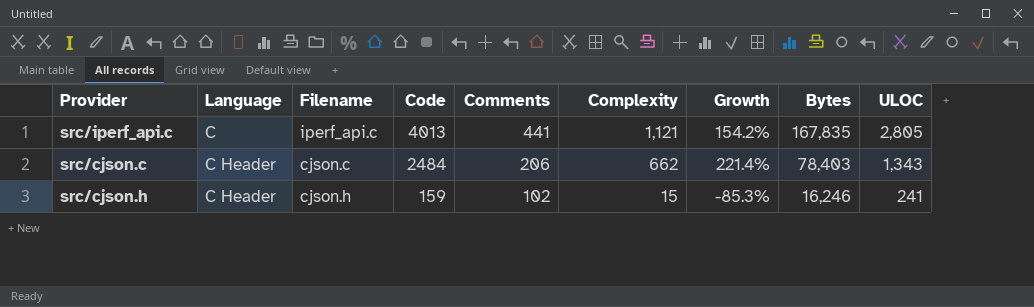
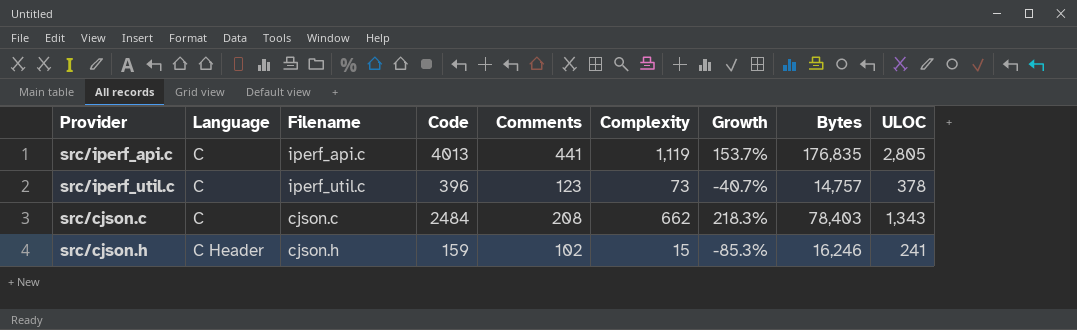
src/iperf_api.c | Complexity: 1,121 -> 1,119
src/iperf_api.c | Growth: 154.2% -> 153.7%
src/iperf_api.c | Bytes: 167,835 -> 176,835
row src/iperf_util.c: none -> C | iperf_util.c | 396 | 123 | 73 | -40.7% | 14,757 | 378
src/cjson.c | Language: C Header -> C
src/cjson.c | Comments: 206 -> 208
src/cjson.c | Growth: 221.4% -> 218.3%

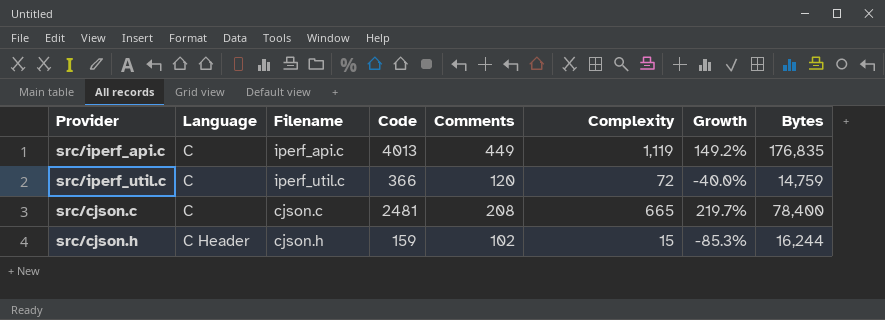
column ULOC | position: 9 -> none
src/iperf_api.c | Comments: 441 -> 449
src/iperf_api.c | Growth: 153.7% -> 149.2%
src/iperf_util.c | Code: 396 -> 366
src/iperf_util.c | Comments: 123 -> 120
src/iperf_util.c | Complexity: 73 -> 72
src/iperf_util.c | Growth: -40.7% -> -40.0%
src/iperf_util.c | Bytes: 14,757 -> 14,759
src/cjson.c | Code: 2484 -> 2481
src/cjson.c | Complexity: 662 -> 665
src/cjson.c | Growth: 218.3% -> 219.7%
src/cjson.c | Bytes: 78,403 -> 78,400
src/cjson.h | Bytes: 16,246 -> 16,244

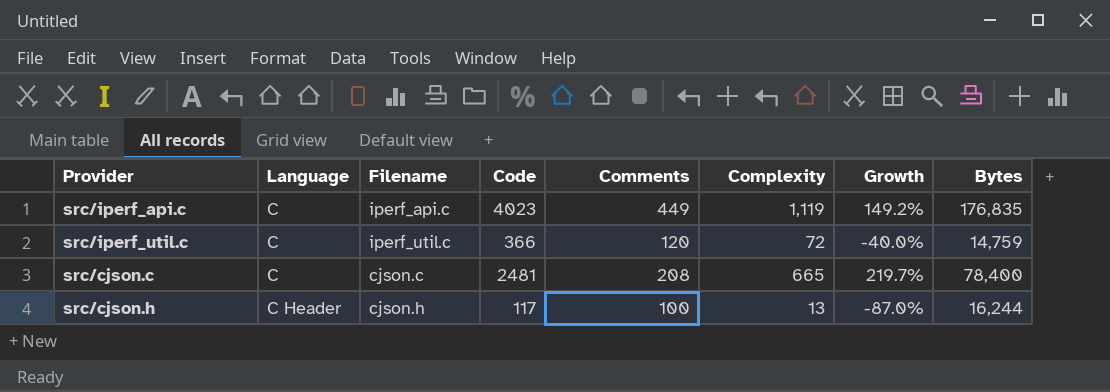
src/iperf_api.c | Code: 4013 -> 4023
src/cjson.h | Code: 159 -> 117
src/cjson.h | Comments: 102 -> 100
src/cjson.h | Complexity: 15 -> 13
src/cjson.h | Growth: -85.3% -> -87.0%

